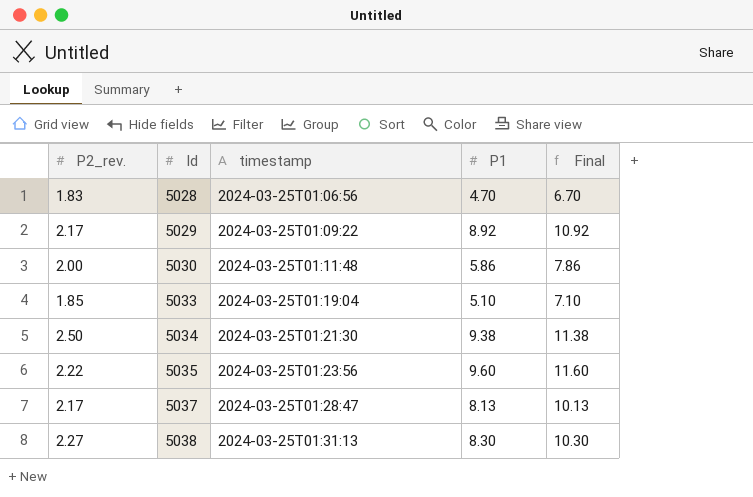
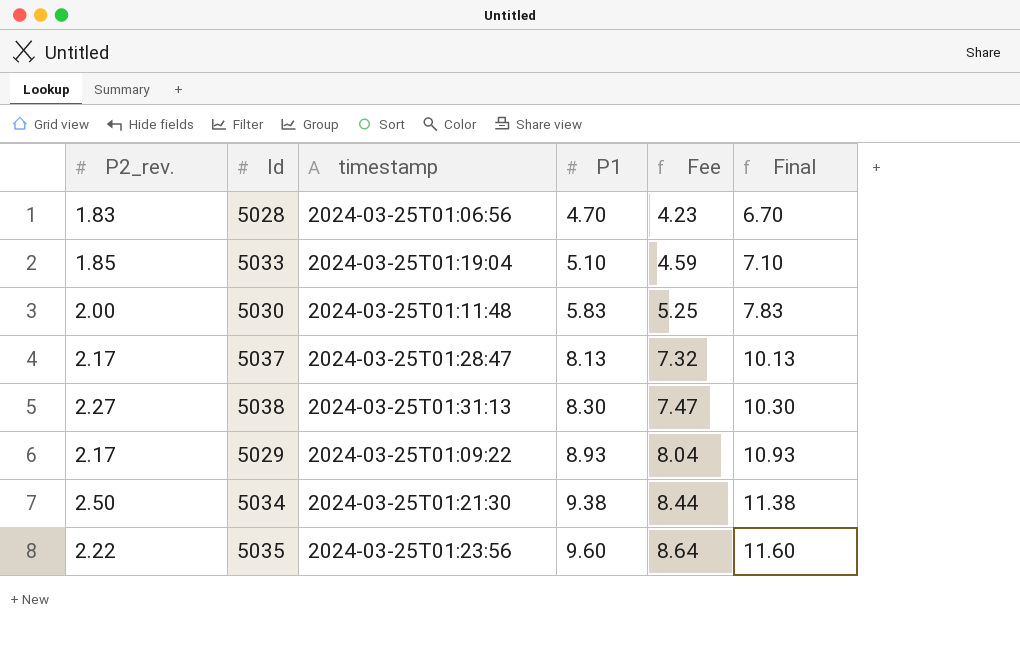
row order: Id ascending -> P1 ascending
column Fee | formula: none -> [P1] * 0.9
5030 | P1: 5.86 -> 5.83
5030 | Final: 7.86 -> 7.83
5029 | P1: 8.92 -> 8.93
5029 | Final: 10.92 -> 10.93

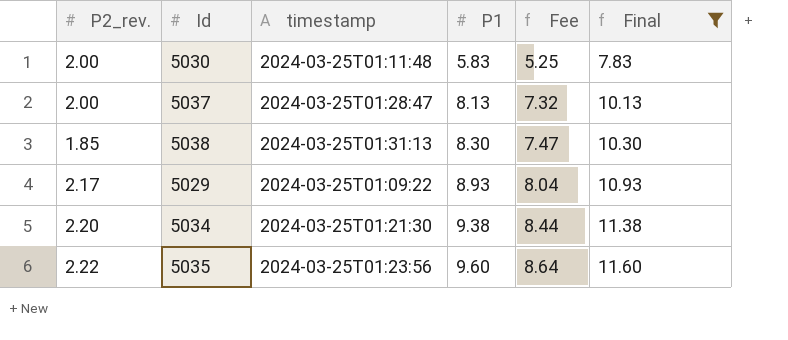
filter: none -> Final >= 7.83
5037 | P2_rev.: 2.17 -> 2.00
5038 | P2_rev.: 2.27 -> 1.85
5034 | P2_rev.: 2.50 -> 2.20

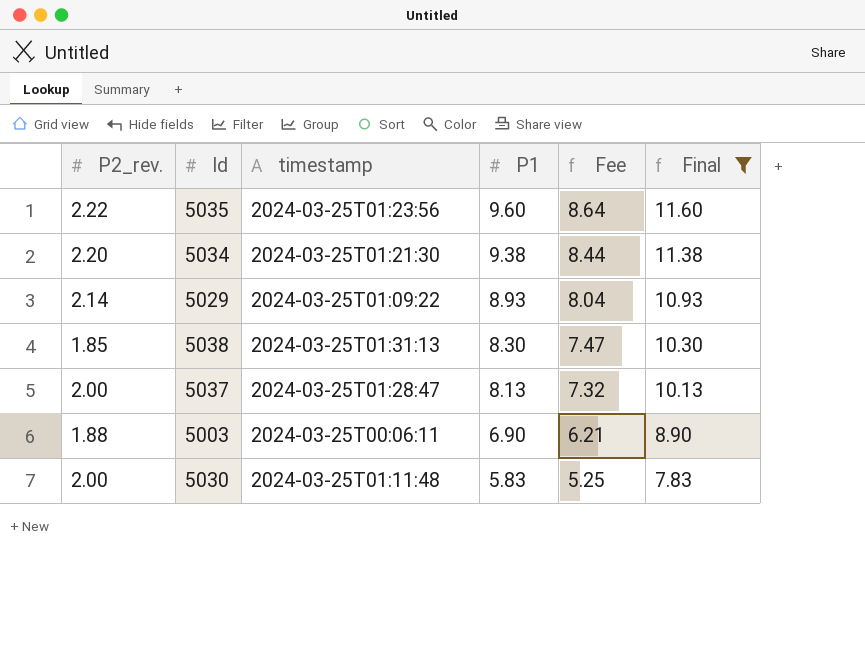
row order: P1 ascending -> P1 descending
5029 | P2_rev.: 2.17 -> 2.14
row 5003: none -> 1.88 | 2024-03-25T00:06:11 | 6.90 | 6.21 | 8.90

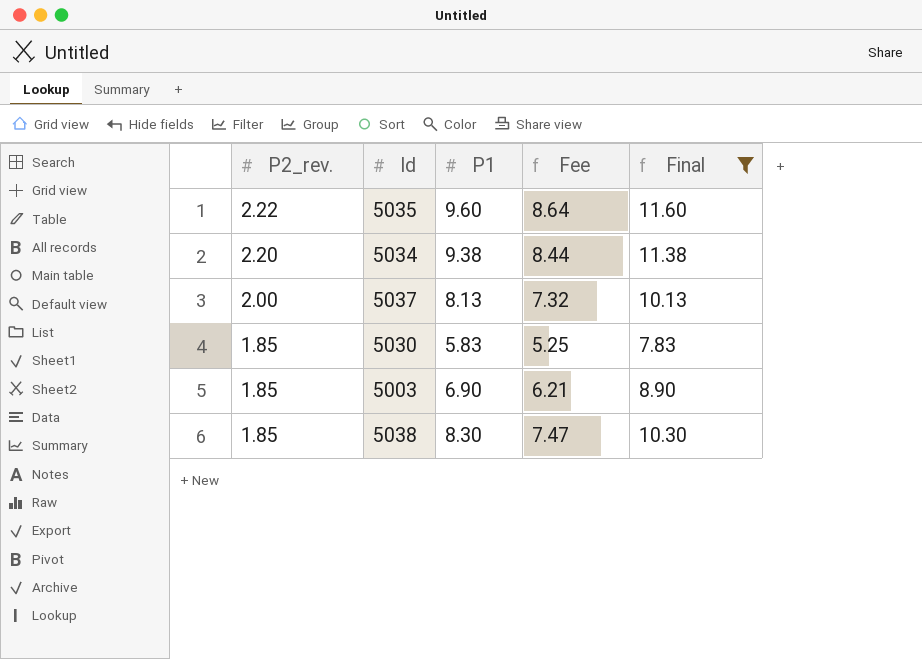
row order: P1 descending -> P2_rev. descending
column timestamp | position: 3 -> none
row 5029: 2.14 | 2024-03-25T01:09:22 | 8.93 | 8.04 | 10.93 -> none
5030 | P2_rev.: 2.00 -> 1.85
5003 | P2_rev.: 1.88 -> 1.85

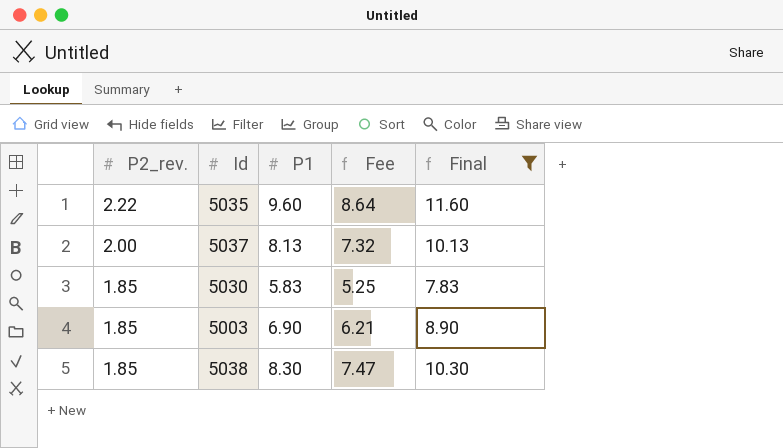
row 5034: 2.20 | 9.38 | 8.44 | 11.38 -> none

